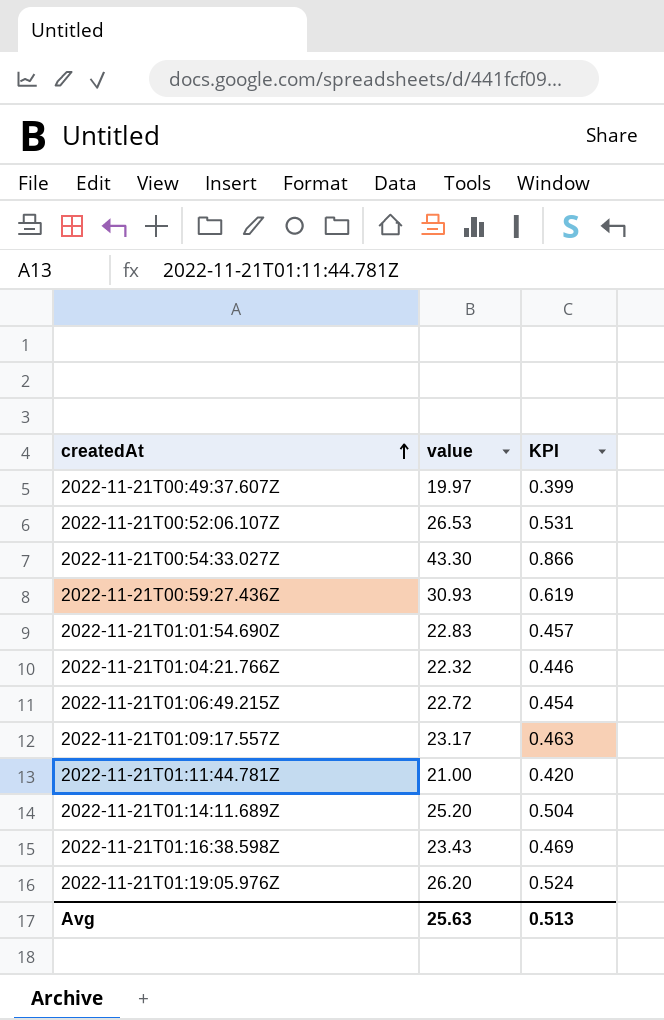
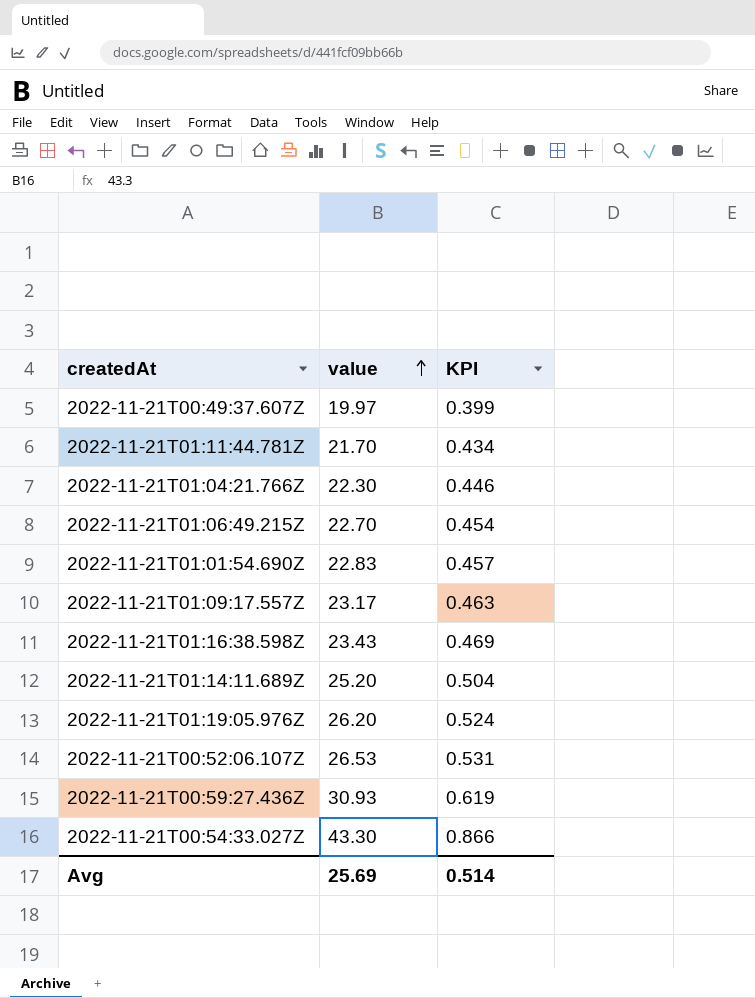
row order: createdAt ascending -> value ascending
2022-11-21T01:11:44.781Z | value: 21.00 -> 21.70
2022-11-21T01:11:44.781Z | KPI: 0.420 -> 0.434
2022-11-21T01:04:21.766Z | value: 22.32 -> 22.30
2022-11-21T01:06:49.215Z | value: 22.72 -> 22.70
Avg | value: 25.63 -> 25.69
Avg | KPI: 0.513 -> 0.514

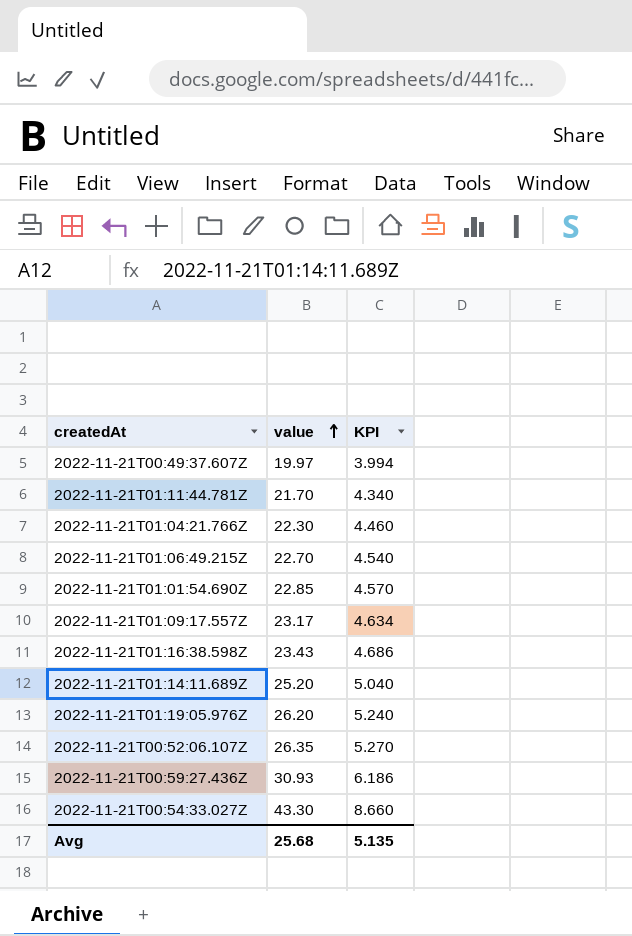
column KPI | formula: [value] * 0.02 -> [value] * 0.2
2022-11-21T01:01:54.690Z | value: 22.83 -> 22.85
2022-11-21T00:52:06.107Z | value: 26.53 -> 26.35
Avg | value: 25.69 -> 25.68
Avg | KPI: 0.514 -> 5.135

